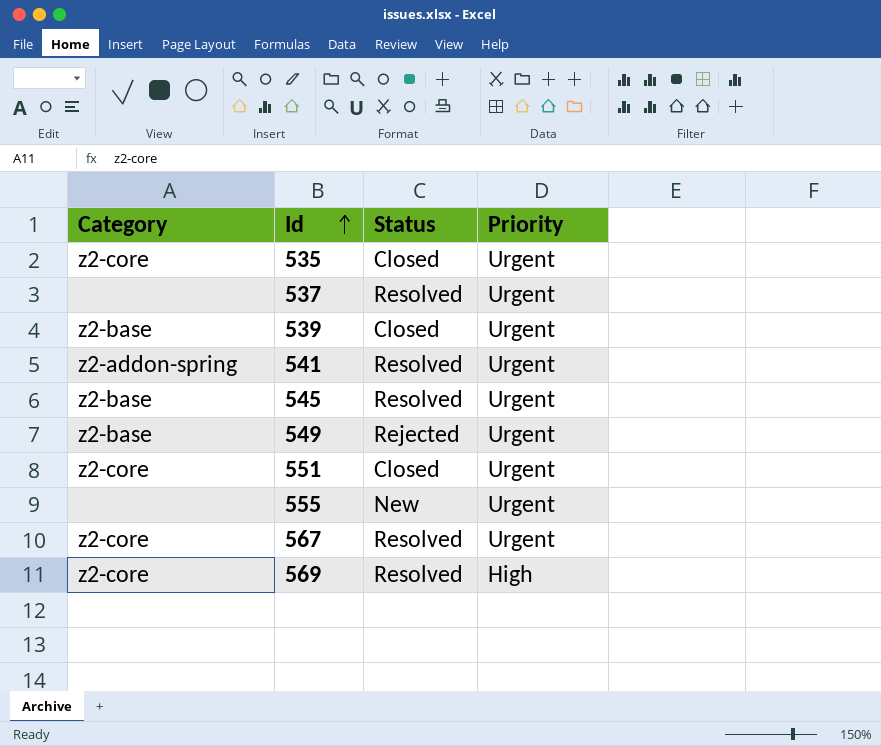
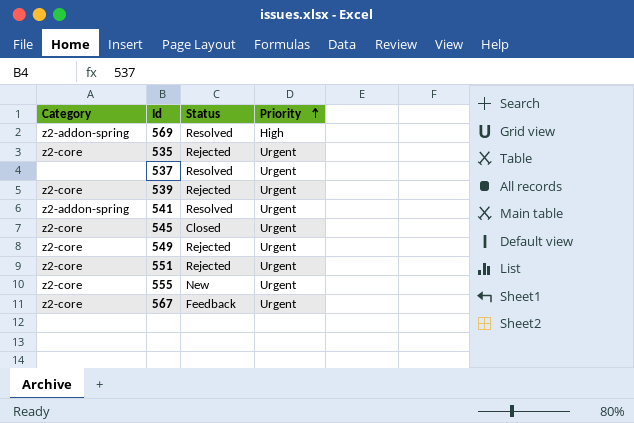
row order: Id ascending -> Priority ascending
569 | Category: z2-core -> z2-addon-spring
535 | Status: Closed -> Rejected
539 | Category: z2-base -> z2-core
539 | Status: Closed -> Rejected
545 | Category: z2-base -> z2-core
545 | Status: Resolved -> Closed
549 | Category: z2-base -> z2-core
551 | Status: Closed -> Rejected
555 | Category: none -> z2-core
567 | Status: Resolved -> Feedback

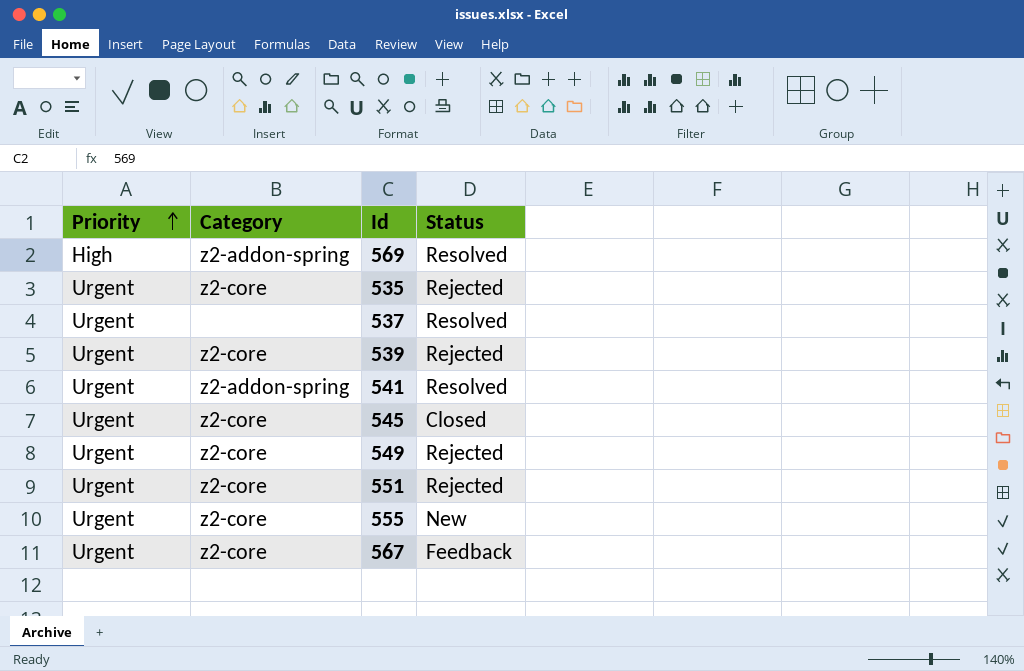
column Priority | position: 4 -> 1

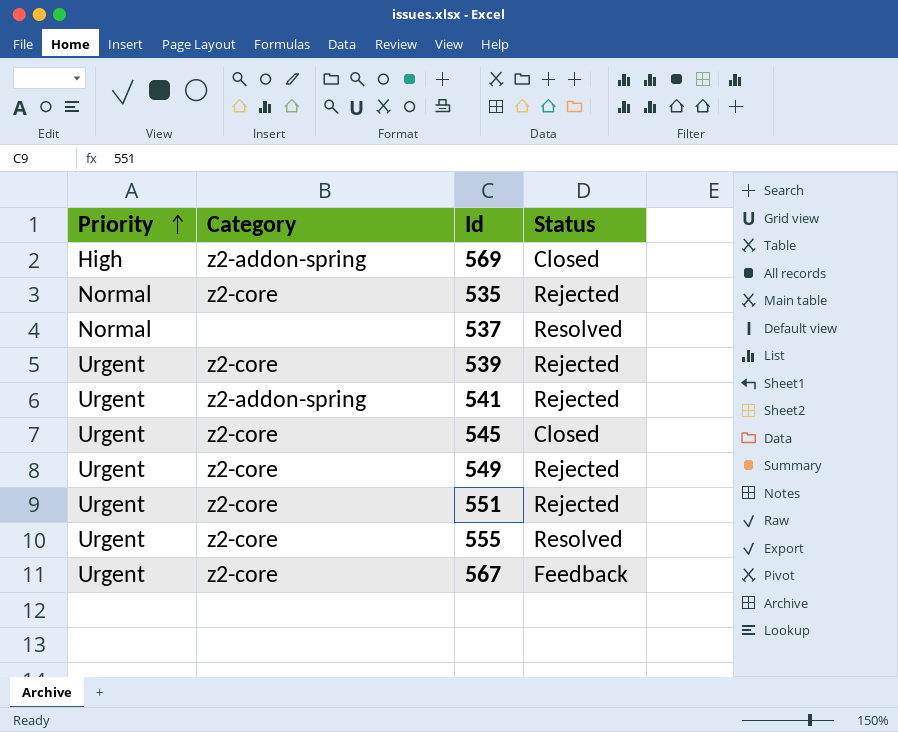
569 | Status: Resolved -> Closed
535 | Priority: Urgent -> Normal
537 | Priority: Urgent -> Normal
541 | Status: Resolved -> Rejected
555 | Status: New -> Resolved

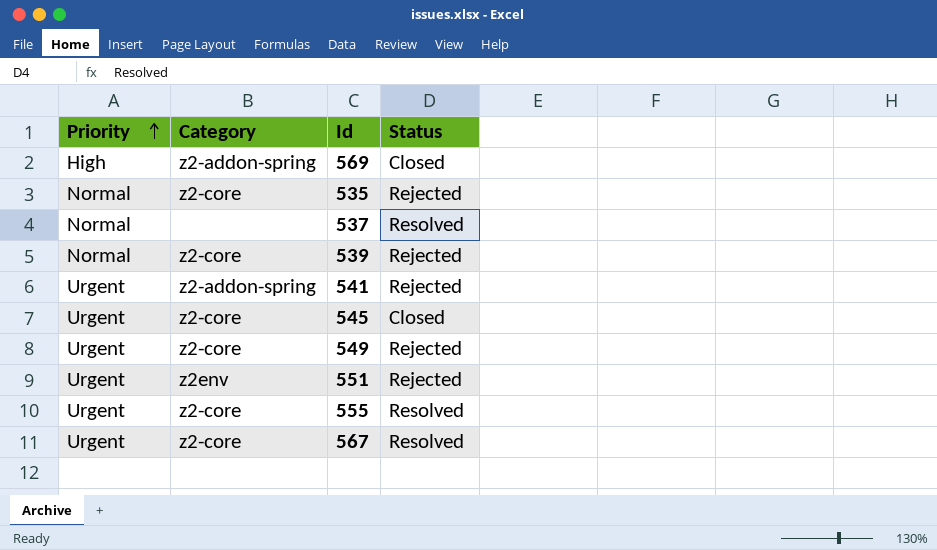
539 | Priority: Urgent -> Normal
551 | Category: z2-core -> z2env
567 | Status: Feedback -> Resolved

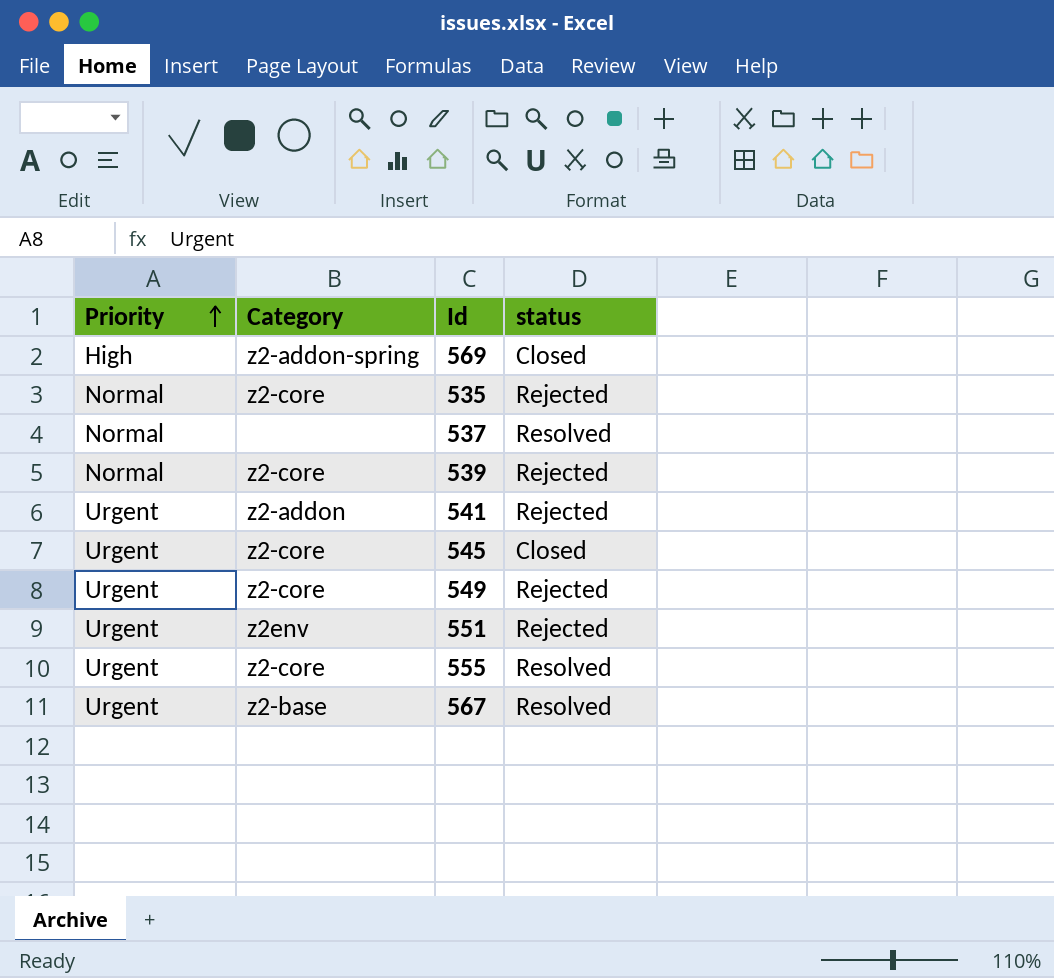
column name: Status -> status
541 | Category: z2-addon-spring -> z2-addon
567 | Category: z2-core -> z2-base

